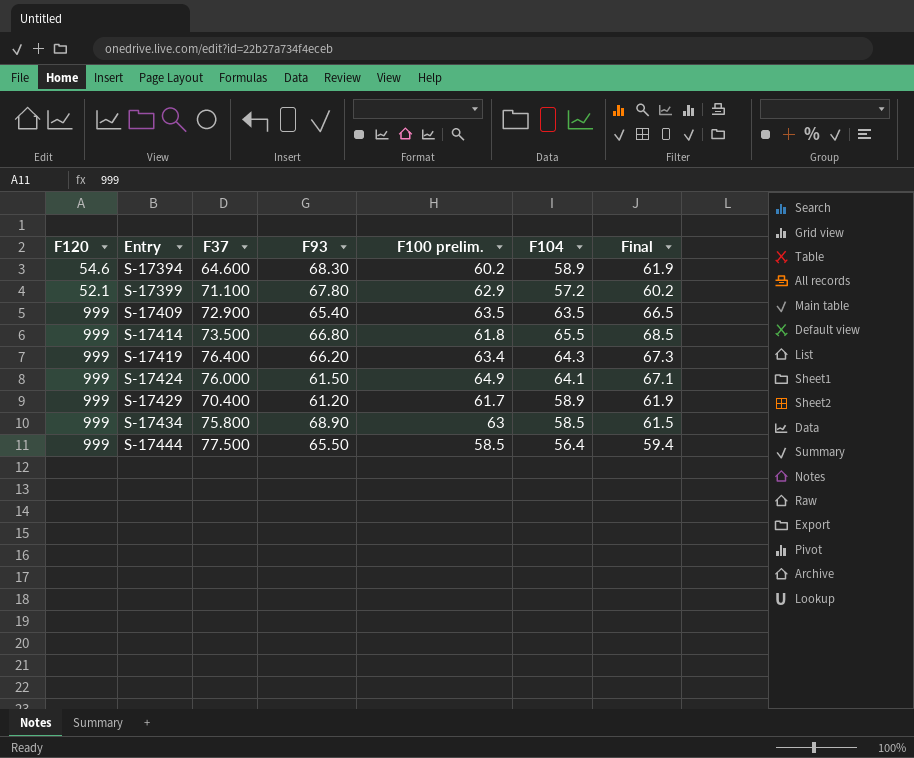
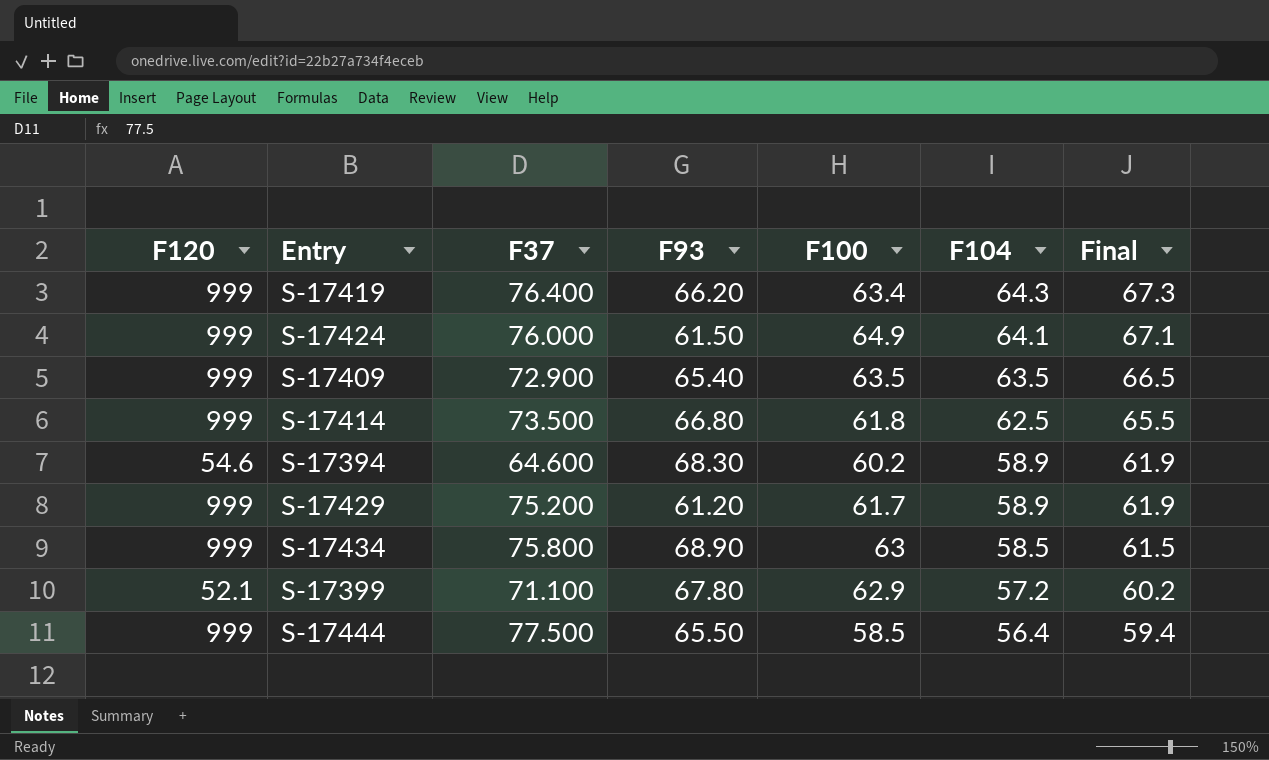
row order: Entry ascending -> F104 descending
column name: F100 prelim. -> F100
S-17414 | F104: 65.5 -> 62.5
S-17414 | Final: 68.5 -> 65.5
S-17429 | F37: 70.400 -> 75.200

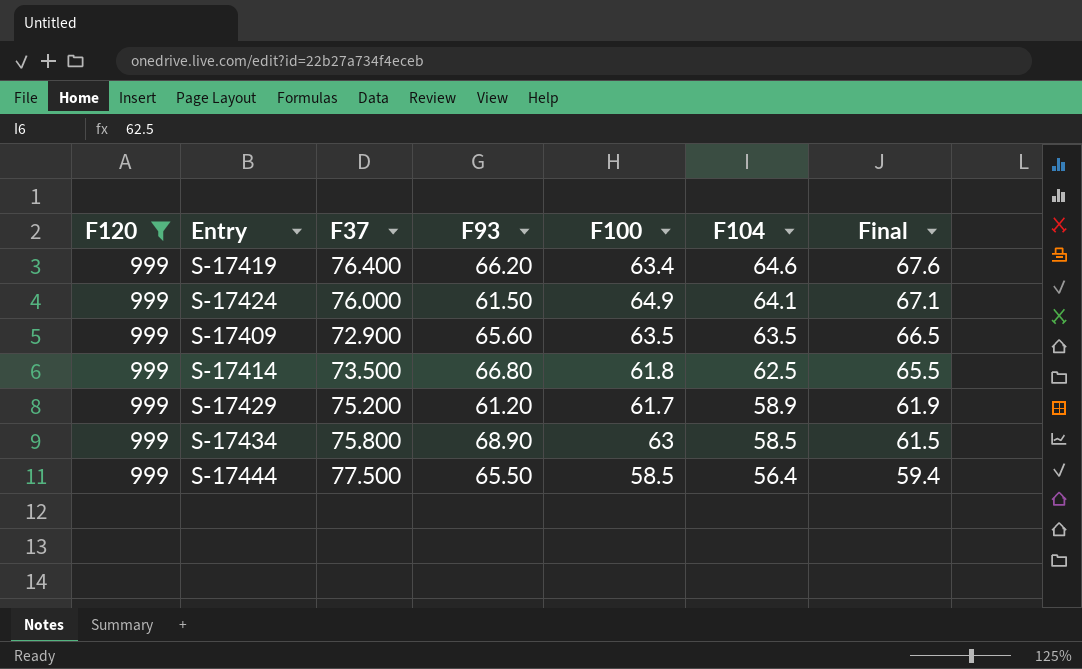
filter: none -> F120 = 999
S-17419 | F104: 64.3 -> 64.6
S-17419 | Final: 67.3 -> 67.6
S-17409 | F93: 65.40 -> 65.60

